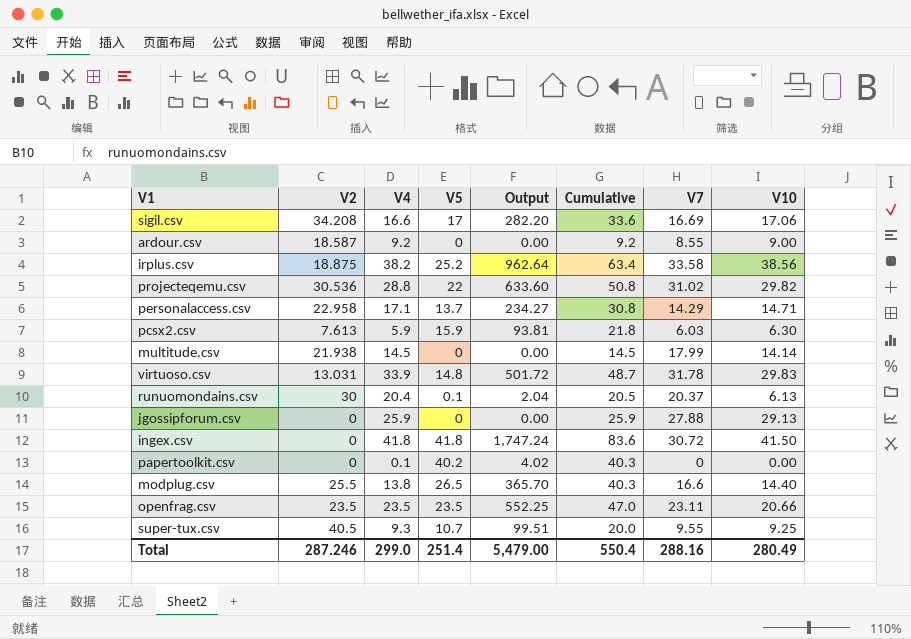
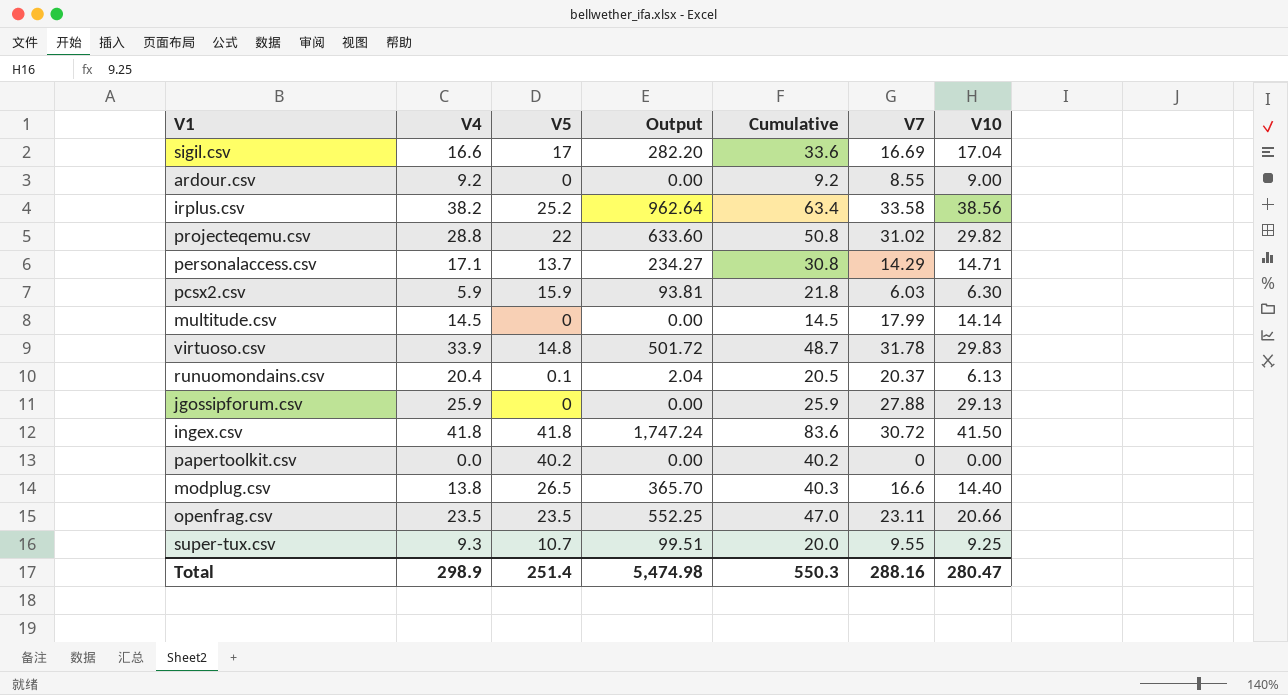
column V2 | position: 2 -> none
sigil.csv | V10: 17.06 -> 17.04
papertoolkit.csv | V4: 0.1 -> 0.0
papertoolkit.csv | Output: 4.02 -> 0.00
papertoolkit.csv | Cumulative: 40.3 -> 40.2
Total | V4: 299.0 -> 298.9
Total | Output: 5,479.00 -> 5,474.98
Total | Cumulative: 550.4 -> 550.3
Total | V10: 280.49 -> 280.47

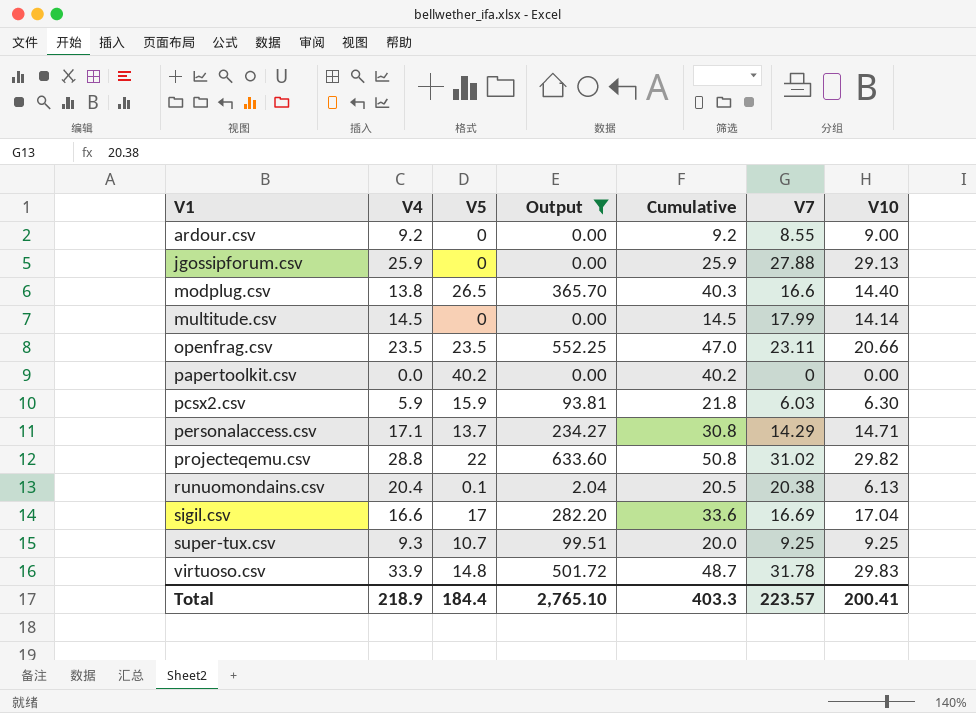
filter: none -> Output <= 633.60
row order: none -> V1 ascending
runuomondains.csv | V7: 20.37 -> 20.38
super-tux.csv | V7: 9.55 -> 9.25
Total | V4: 298.9 -> 218.9
Total | V5: 251.4 -> 184.4
Total | Output: 5,474.98 -> 2,765.10
Total | Cumulative: 550.3 -> 403.3
Total | V7: 288.16 -> 223.57
Total | V10: 280.47 -> 200.41

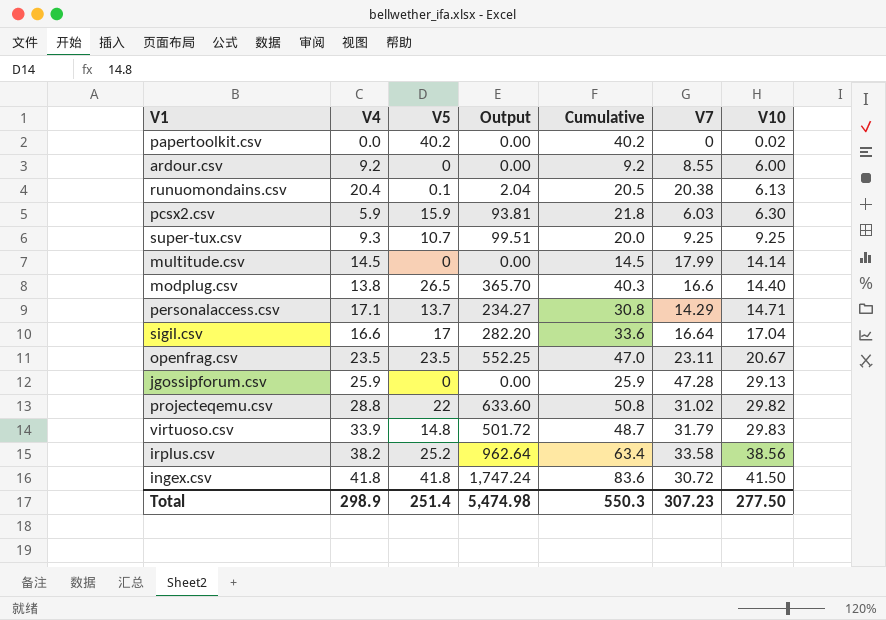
filter: Output <= 633.60 -> none
row order: V1 ascending -> V10 ascending
papertoolkit.csv | V10: 0.00 -> 0.02
ardour.csv | V10: 9.00 -> 6.00
sigil.csv | V7: 16.69 -> 16.64
openfrag.csv | V10: 20.66 -> 20.67
jgossipforum.csv | V7: 27.88 -> 47.28
virtuoso.csv | V7: 31.78 -> 31.79
Total | V4: 218.9 -> 298.9
Total | V5: 184.4 -> 251.4
Total | Output: 2,765.10 -> 5,474.98
Total | Cumulative: 403.3 -> 550.3
Total | V7: 223.57 -> 307.23
Total | V10: 200.41 -> 277.50

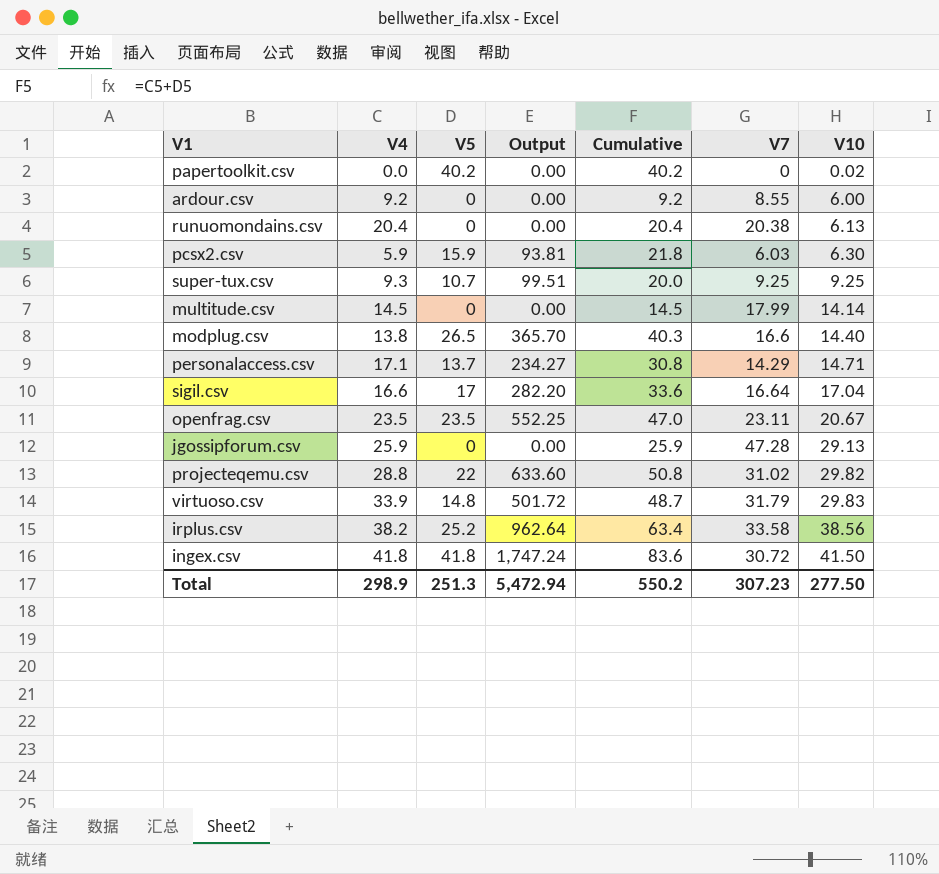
runuomondains.csv | V5: 0.1 -> 0
runuomondains.csv | Output: 2.04 -> 0.00
runuomondains.csv | Cumulative: 20.5 -> 20.4
Total | V5: 251.4 -> 251.3
Total | Output: 5,474.98 -> 5,472.94
Total | Cumulative: 550.3 -> 550.2

